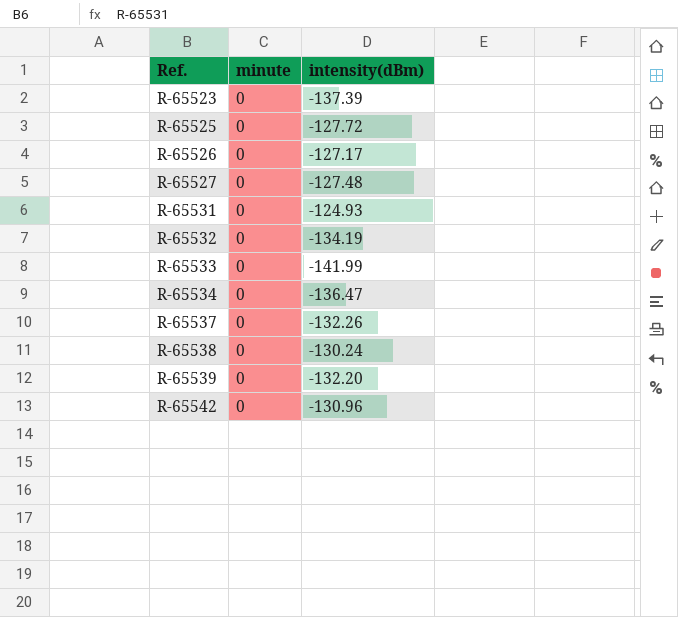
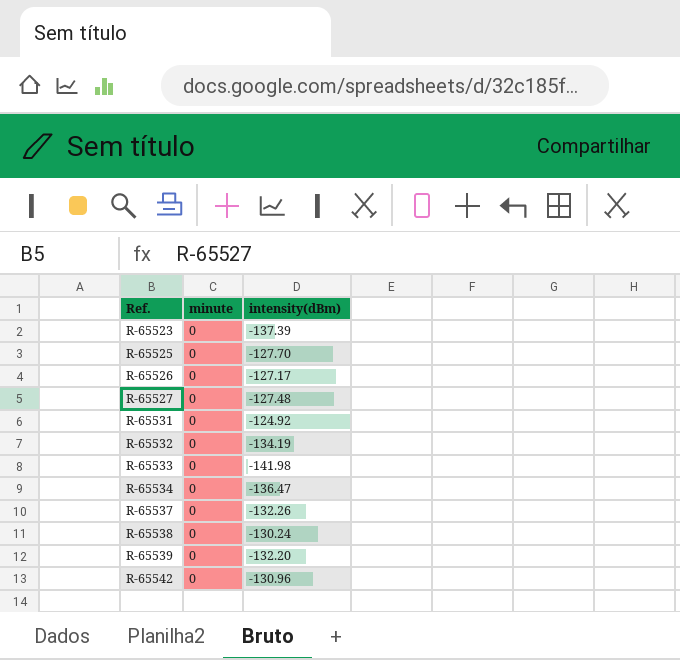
R-65525 | intensity(dBm): -127.72 -> -127.70
R-65531 | intensity(dBm): -124.93 -> -124.92
R-65533 | intensity(dBm): -141.99 -> -141.98

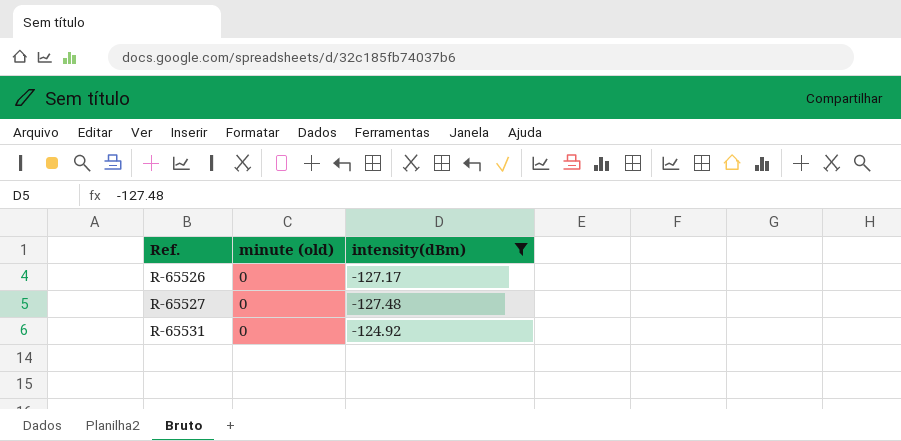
filter: none -> intensity(dBm) >= -127.48
column name: minute -> minute (old)

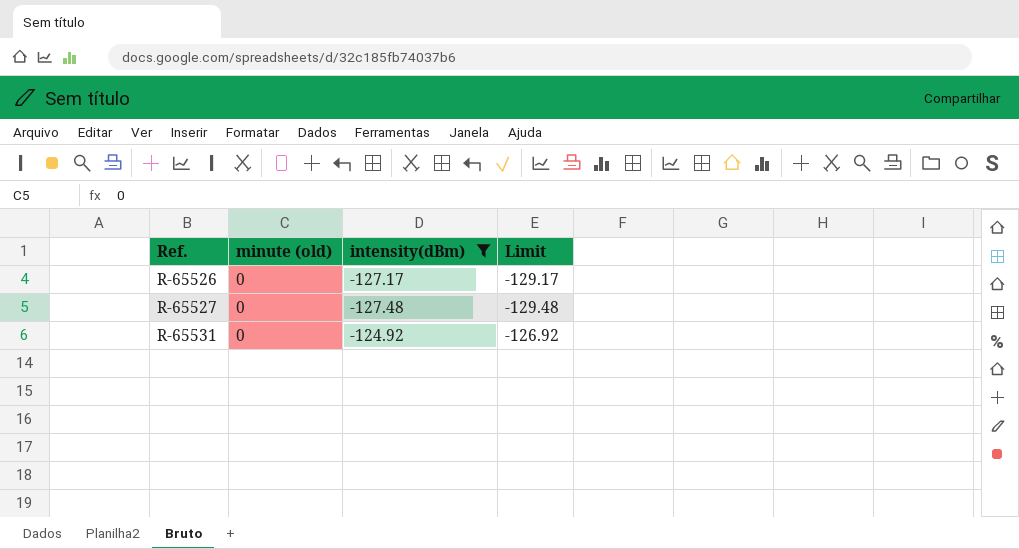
column Limit | formula: none -> [intensity(dBm)] - 2

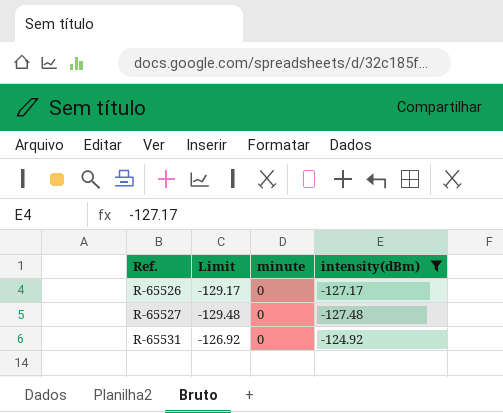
column Limit | position: 4 -> 2
column name: minute (old) -> minute

